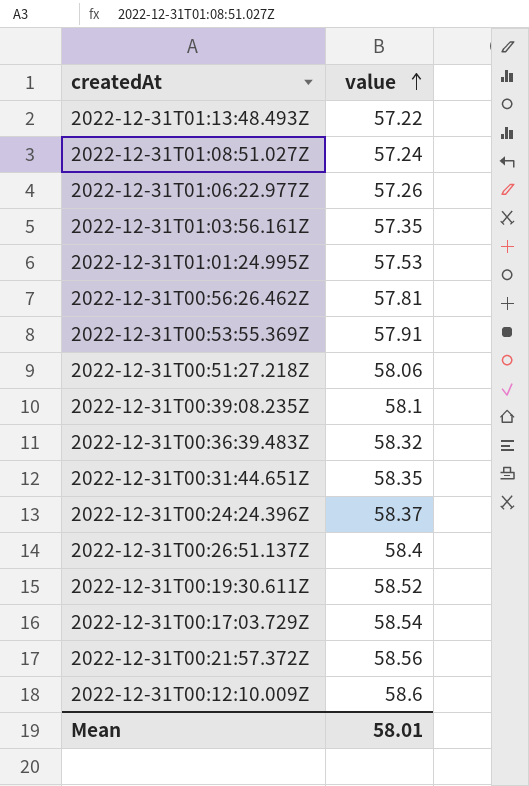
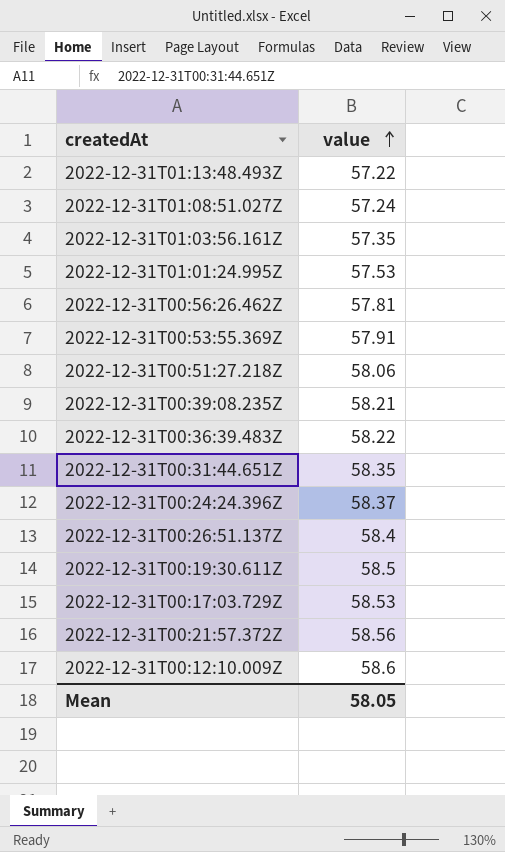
row 2022-12-31T01:06:22.977Z: 57.26 -> none
2022-12-31T00:39:08.235Z | value: 58.1 -> 58.21
2022-12-31T00:36:39.483Z | value: 58.32 -> 58.22
2022-12-31T00:19:30.611Z | value: 58.52 -> 58.5
2022-12-31T00:17:03.729Z | value: 58.54 -> 58.53
Mean | value: 58.01 -> 58.05

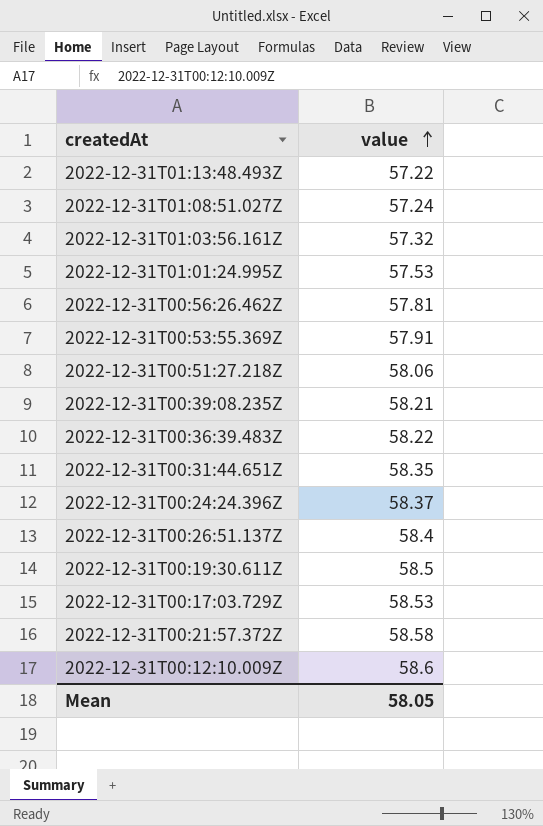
2022-12-31T01:03:56.161Z | value: 57.35 -> 57.32
2022-12-31T00:21:57.372Z | value: 58.56 -> 58.58

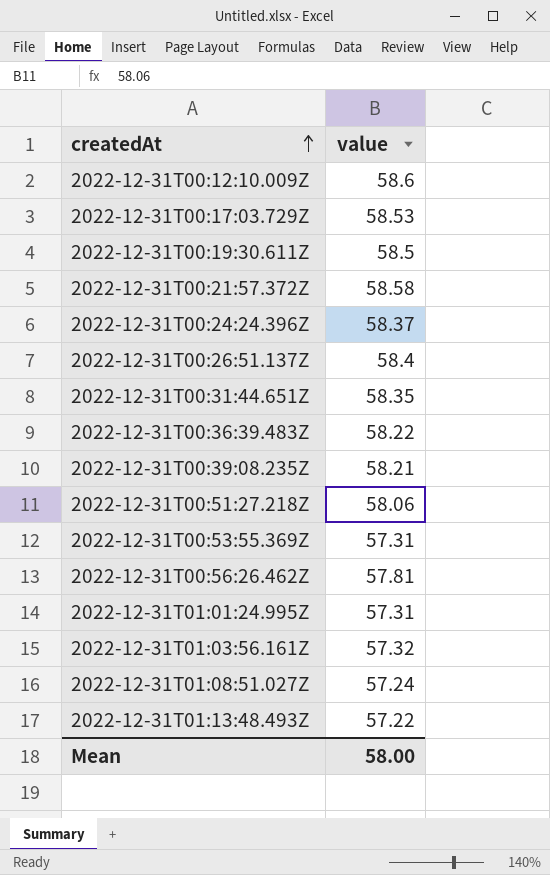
row order: value ascending -> createdAt ascending
2022-12-31T00:53:55.369Z | value: 57.91 -> 57.31
2022-12-31T01:01:24.995Z | value: 57.53 -> 57.31
Mean | value: 58.05 -> 58.00

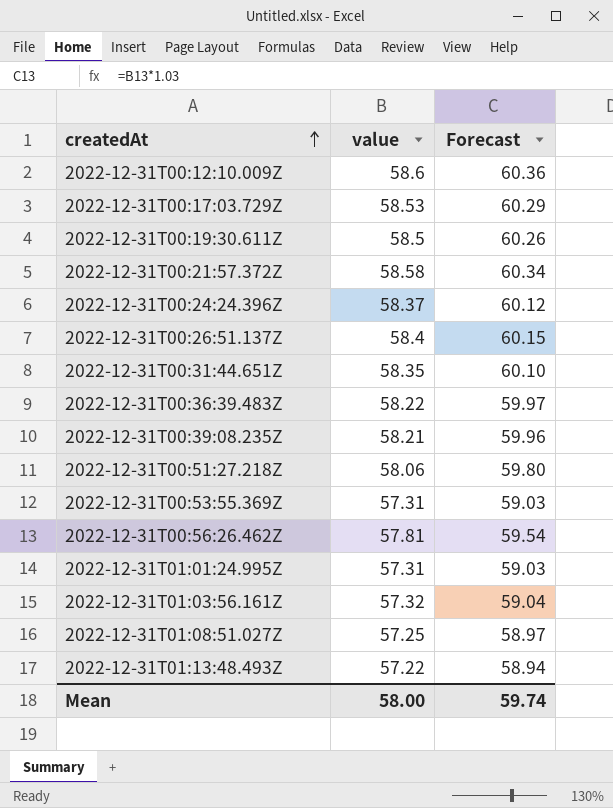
column Forecast | formula: none -> [value] * 1.03
2022-12-31T01:08:51.027Z | value: 57.24 -> 57.25

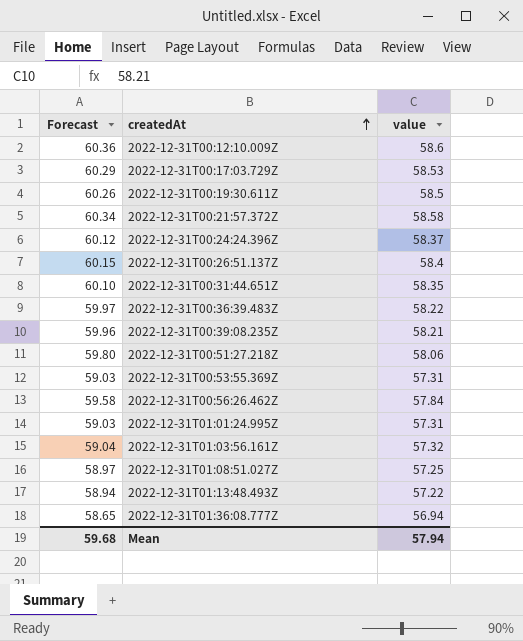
column Forecast | position: 3 -> 1
2022-12-31T00:56:26.462Z | Forecast: 59.54 -> 59.58
2022-12-31T00:56:26.462Z | value: 57.81 -> 57.84
row 2022-12-31T01:36:08.777Z: none -> 58.65 | 56.94
Mean | Forecast: 59.74 -> 59.68
Mean | value: 58.00 -> 57.94

